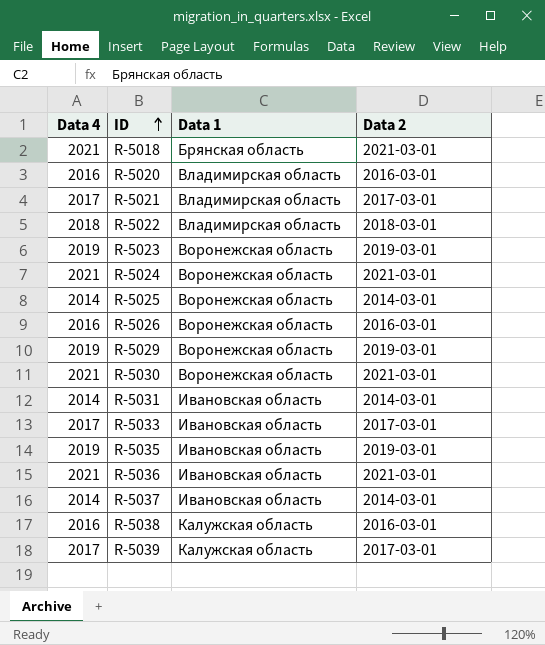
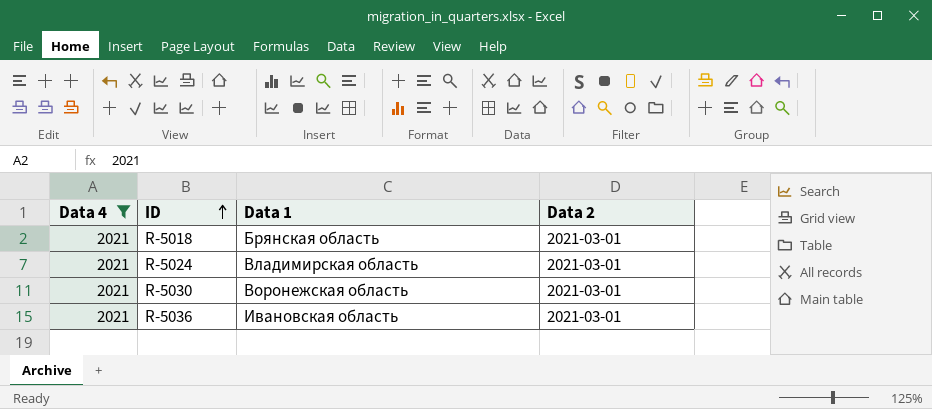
filter: none -> Data 4 = 2021
R-5024 | Data 1: Воронежская область -> Владимирская область

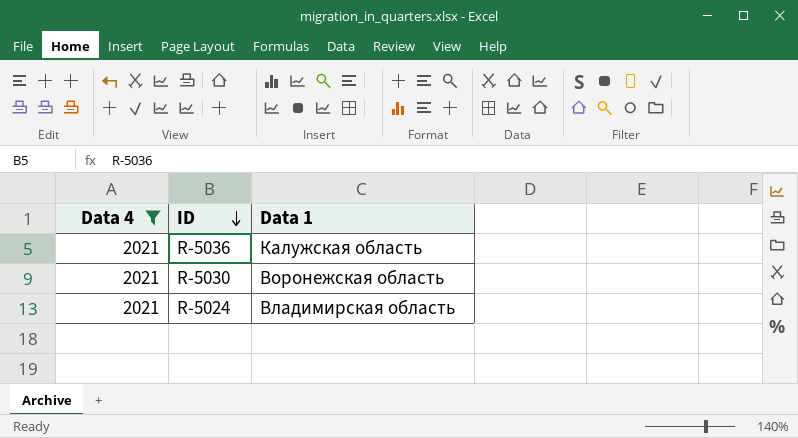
row order: ID ascending -> ID descending
column Data 2 | position: 4 -> none
row R-5018: 2021 | Брянская область | 2021-03-01 -> none
R-5036 | Data 1: Ивановская область -> Калужская область

